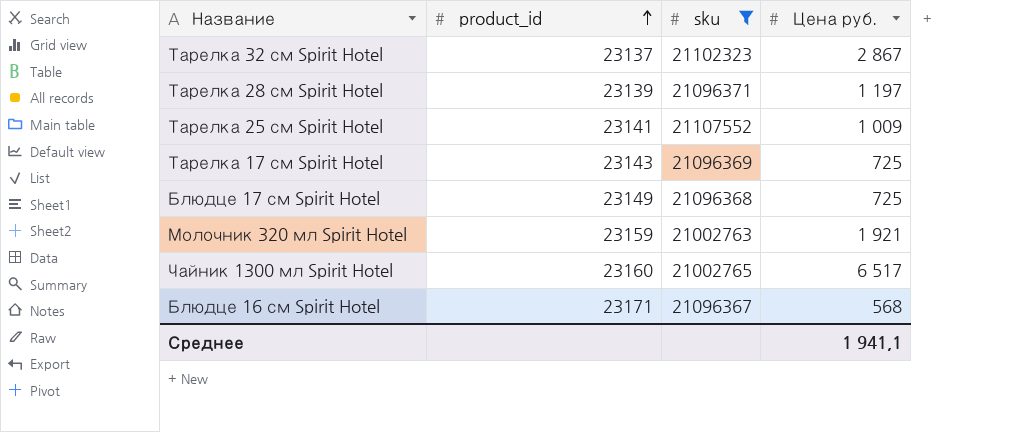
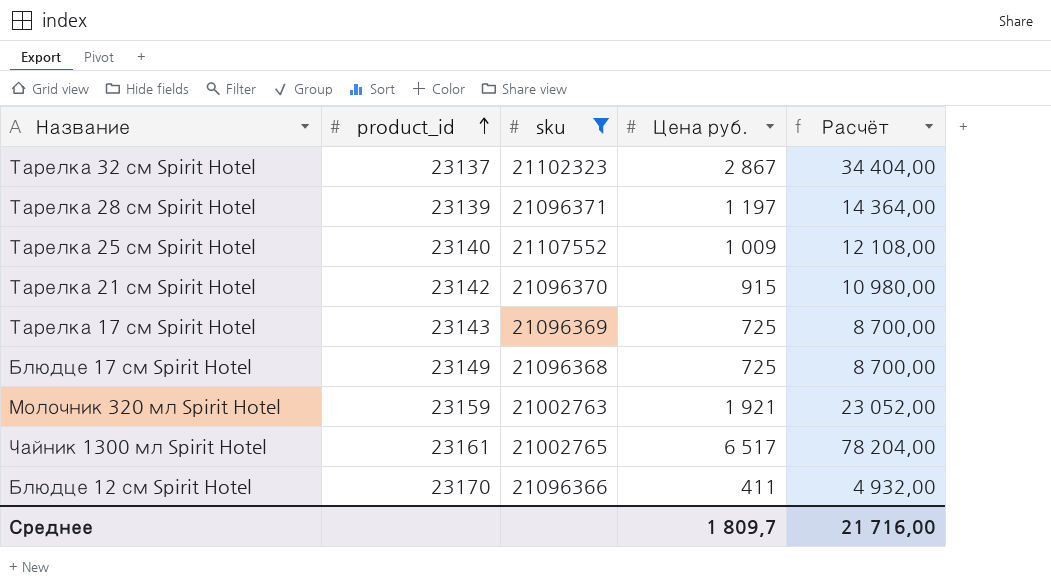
column Расчёт | formula: none -> [Цена руб.] * 12
row Блюдце 16 см Spirit Hotel: 23171 | 21096367 | 568 -> none
Тарелка 25 см Spirit Hotel | product_id: 23141 -> 23140
row Тарелка 21 см Spirit Hotel: none -> 23142 | 21096370 | 915 | 10 980,00
Чайник 1300 мл Spirit Hotel | product_id: 23160 -> 23161
row Блюдце 12 см Spirit Hotel: none -> 23170 | 21096366 | 411 | 4 932,00
Среднее | Цена руб.: 1 941,1 -> 1 809,7

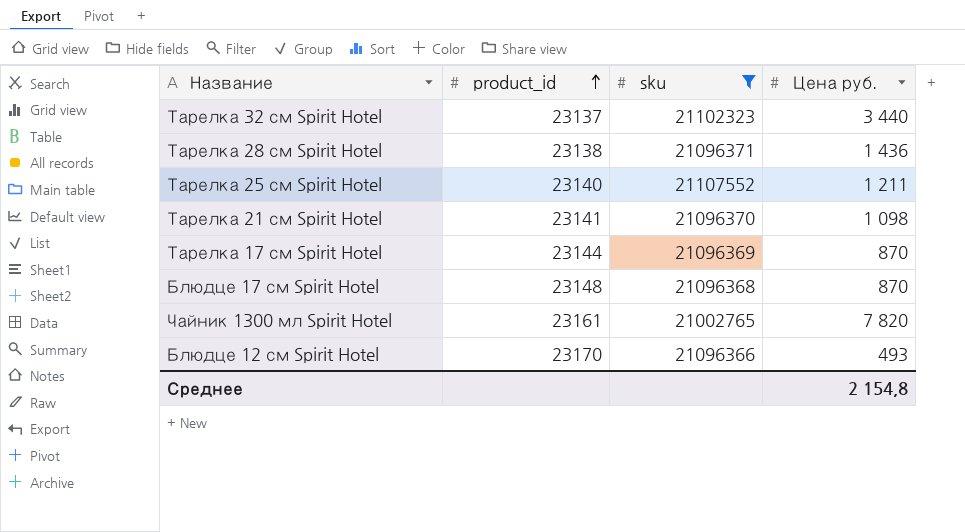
column Расчёт | formula: [Цена руб.] * 12 -> none
row Молочник 320 мл Spirit Hotel: 23159 | 21002763 | 1 921 | 23 052,00 -> none
Тарелка 32 см Spirit Hotel | Цена руб.: 2 867 -> 3 440
Тарелка 28 см Spirit Hotel | product_id: 23139 -> 23138
Тарелка 28 см Spirit Hotel | Цена руб.: 1 197 -> 1 436
Тарелка 25 см Spirit Hotel | Цена руб.: 1 009 -> 1 211
Тарелка 21 см Spirit Hotel | product_id: 23142 -> 23141
Тарелка 21 см Spirit Hotel | Цена руб.: 915 -> 1 098
Тарелка 17 см Spirit Hotel | product_id: 23143 -> 23144
Тарелка 17 см Spirit Hotel | Цена руб.: 725 -> 870
Блюдце 17 см Spirit Hotel | product_id: 23149 -> 23148
Блюдце 17 см Spirit Hotel | Цена руб.: 725 -> 870
Чайник 1300 мл Spirit Hotel | Цена руб.: 6 517 -> 7 820
Блюдце 12 см Spirit Hotel | Цена руб.: 411 -> 493
Среднее | Цена руб.: 1 809,7 -> 2 154,8

